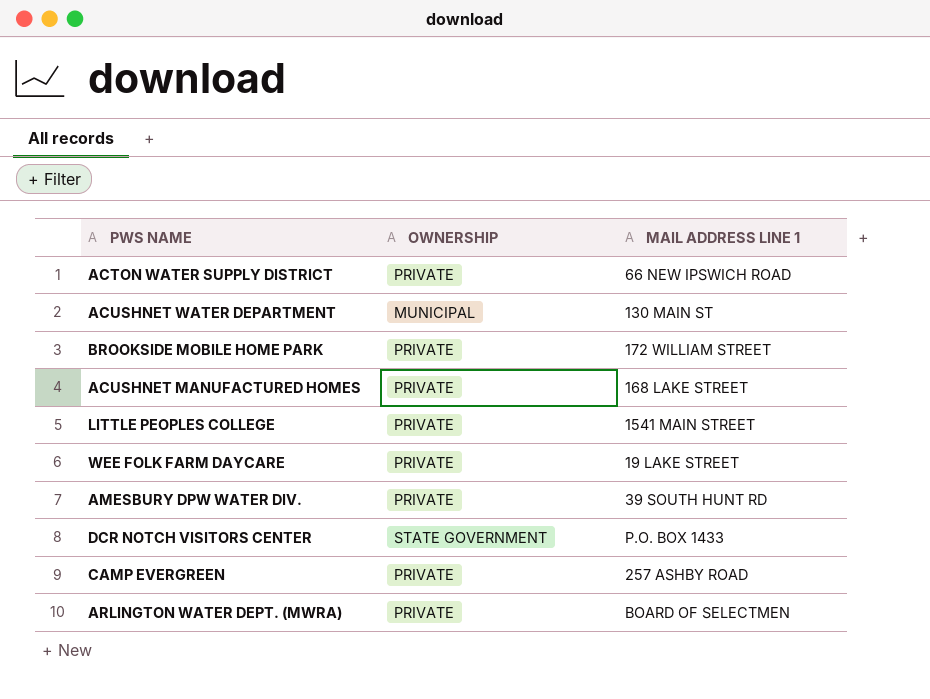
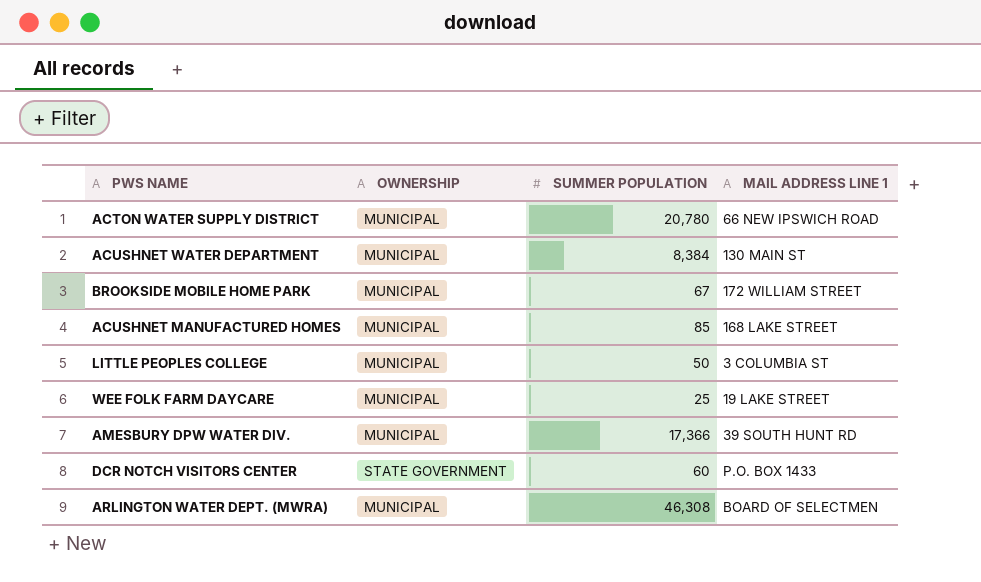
column SUMMER POPULATION | position: none -> 3
row CAMP EVERGREEN: PRIVATE | 257 ASHBY ROAD -> none
ACTON WATER SUPPLY DISTRICT | OWNERSHIP: PRIVATE -> MUNICIPAL
BROOKSIDE MOBILE HOME PARK | OWNERSHIP: PRIVATE -> MUNICIPAL
ACUSHNET MANUFACTURED HOMES | OWNERSHIP: PRIVATE -> MUNICIPAL
LITTLE PEOPLES COLLEGE | OWNERSHIP: PRIVATE -> MUNICIPAL
LITTLE PEOPLES COLLEGE | MAIL ADDRESS LINE 1: 1541 MAIN STREET -> 3 COLUMBIA ST
WEE FOLK FARM DAYCARE | OWNERSHIP: PRIVATE -> MUNICIPAL
AMESBURY DPW WATER DIV. | OWNERSHIP: PRIVATE -> MUNICIPAL
ARLINGTON WATER DEPT. (MWRA) | OWNERSHIP: PRIVATE -> MUNICIPAL

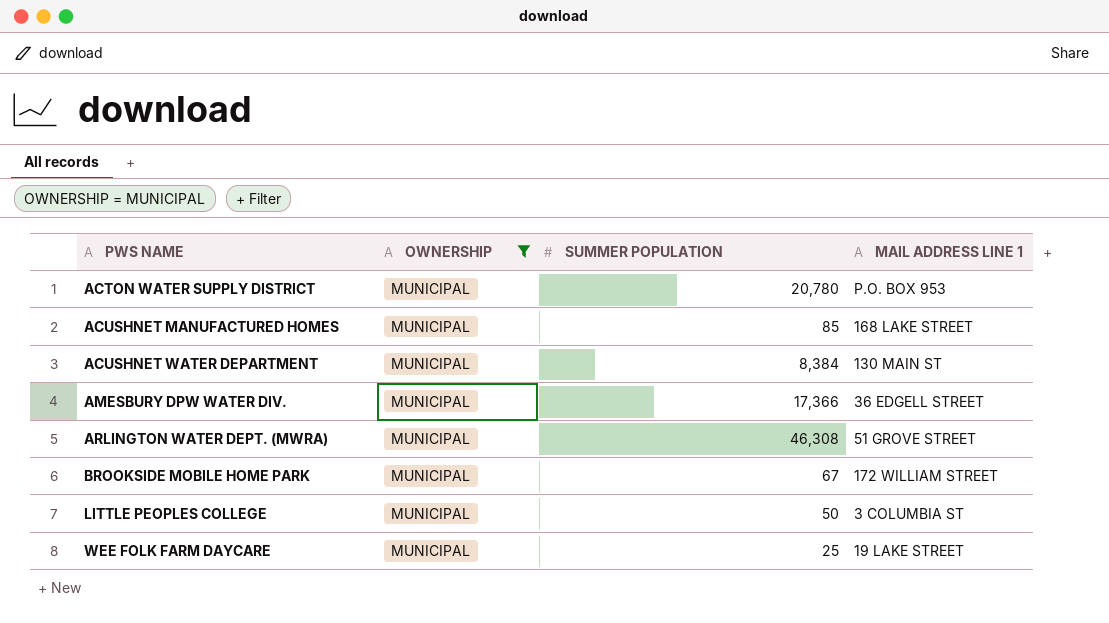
filter: none -> OWNERSHIP = MUNICIPAL
row order: none -> PWS NAME ascending
ACTON WATER SUPPLY DISTRICT | MAIL ADDRESS LINE 1: 66 NEW IPSWICH ROAD -> P.O. BOX 953
AMESBURY DPW WATER DIV. | MAIL ADDRESS LINE 1: 39 SOUTH HUNT RD -> 36 EDGELL STREET
ARLINGTON WATER DEPT. (MWRA) | MAIL ADDRESS LINE 1: BOARD OF SELECTMEN -> 51 GROVE STREET

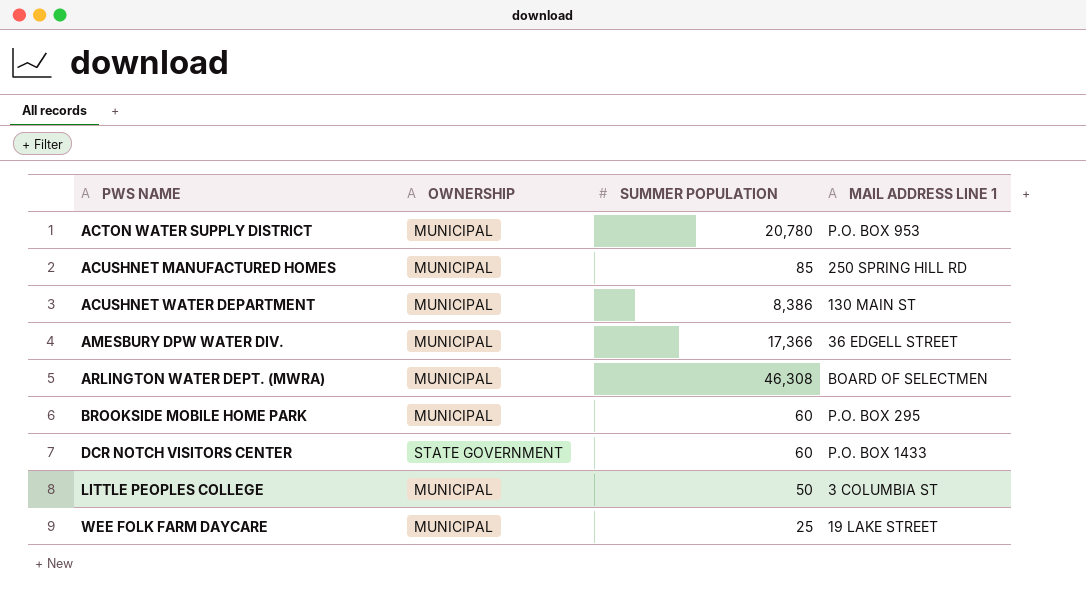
filter: OWNERSHIP = MUNICIPAL -> none
ACUSHNET MANUFACTURED HOMES | MAIL ADDRESS LINE 1: 168 LAKE STREET -> 250 SPRING HILL RD
ACUSHNET WATER DEPARTMENT | SUMMER POPULATION: 8,384 -> 8,386
ARLINGTON WATER DEPT. (MWRA) | MAIL ADDRESS LINE 1: 51 GROVE STREET -> BOARD OF SELECTMEN
BROOKSIDE MOBILE HOME PARK | SUMMER POPULATION: 67 -> 60
BROOKSIDE MOBILE HOME PARK | MAIL ADDRESS LINE 1: 172 WILLIAM STREET -> P.O. BOX 295

